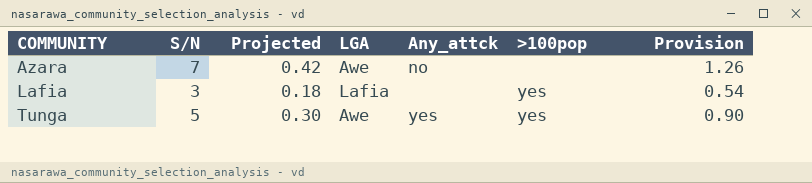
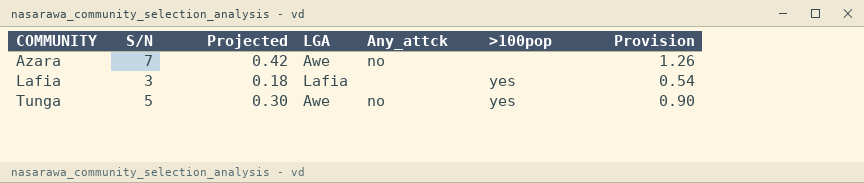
Tunga | Any_attck: yes -> no

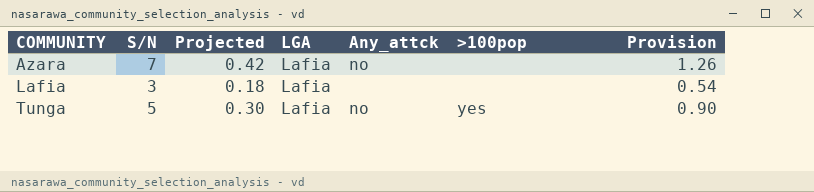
Azara | LGA: Awe -> Lafia
Lafia | >100pop: yes -> none
Tunga | LGA: Awe -> Lafia

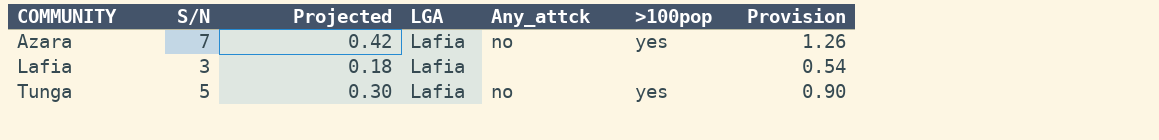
Azara | >100pop: none -> yes

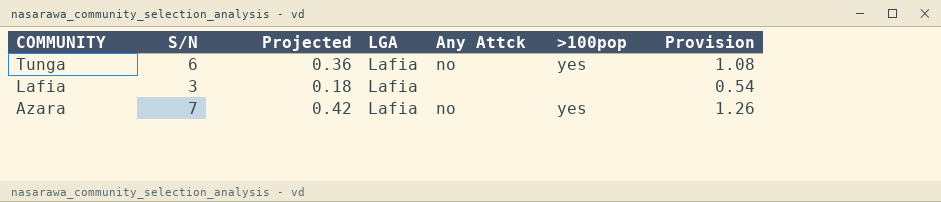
row order: COMMUNITY ascending -> COMMUNITY descending
column name: Any_attck -> Any Attck
Tunga | S/N: 5 -> 6
Tunga | Projected: 0.30 -> 0.36
Tunga | Provision: 0.90 -> 1.08

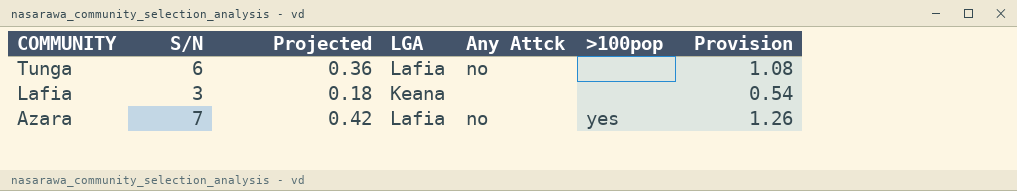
Tunga | >100pop: yes -> none
Lafia | LGA: Lafia -> Keana

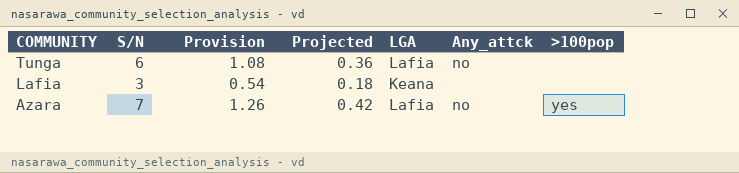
column Provision | position: 7 -> 3
column name: Any Attck -> Any_attck

